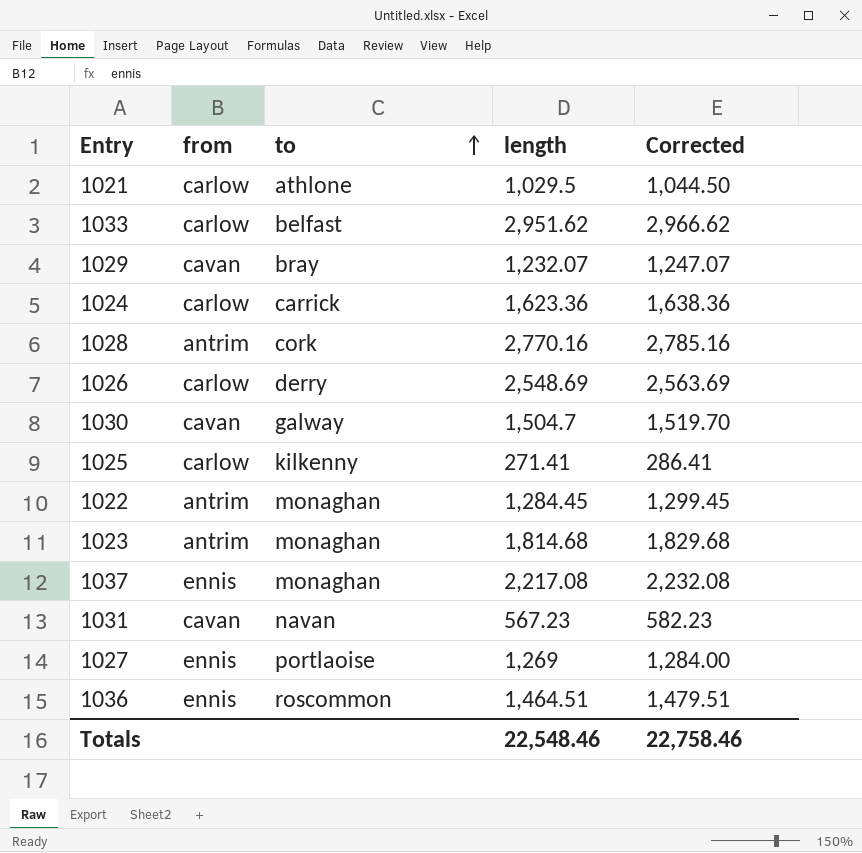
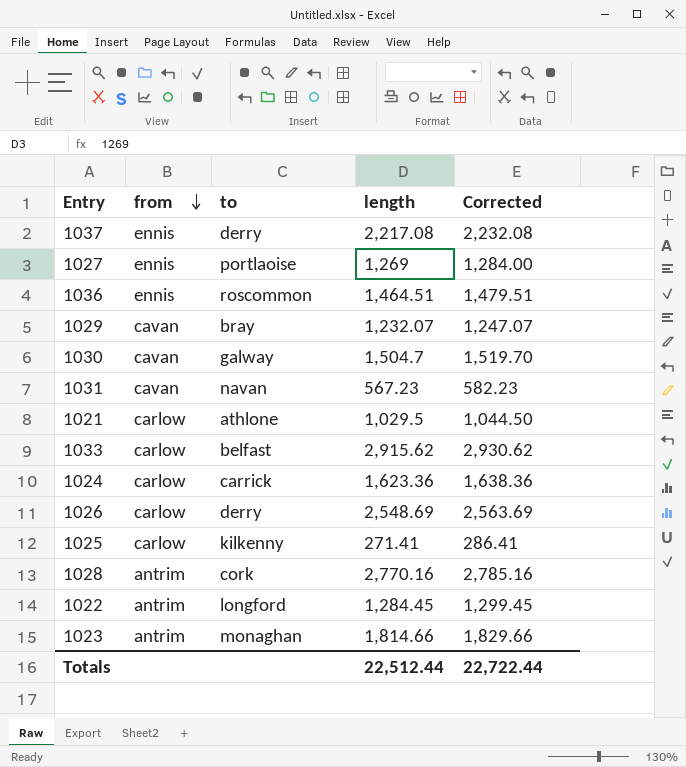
row order: to ascending -> from descending
1037 | to: monaghan -> derry
1033 | length: 2,951.62 -> 2,915.62
1033 | Corrected: 2,966.62 -> 2,930.62
1022 | to: monaghan -> longford
1023 | length: 1,814.68 -> 1,814.66
1023 | Corrected: 1,829.68 -> 1,829.66
Totals | length: 22,548.46 -> 22,512.44
Totals | Corrected: 22,758.46 -> 22,722.44

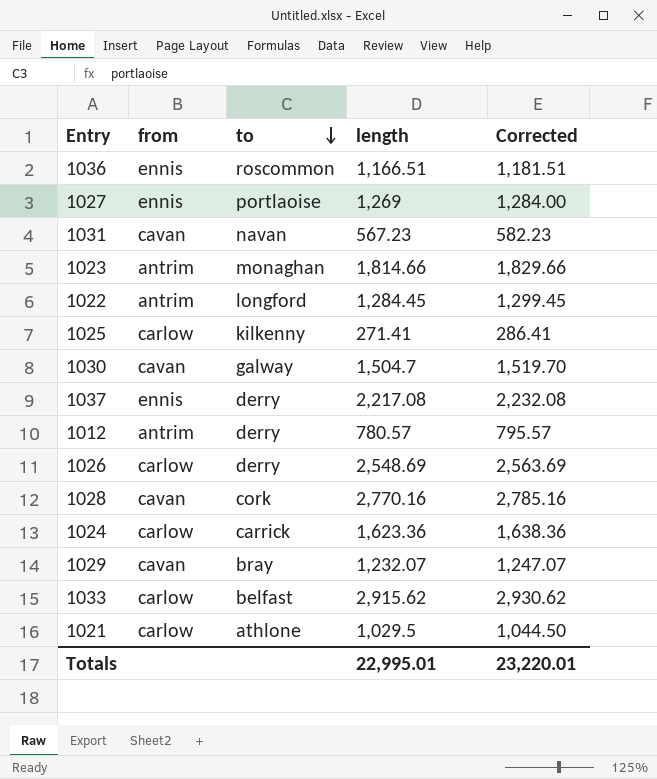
row order: from descending -> to descending
1036 | length: 1,464.51 -> 1,166.51
1036 | Corrected: 1,479.51 -> 1,181.51
row 1012: none -> antrim | derry | 780.57 | 795.57
1028 | from: antrim -> cavan
Totals | length: 22,512.44 -> 22,995.01
Totals | Corrected: 22,722.44 -> 23,220.01

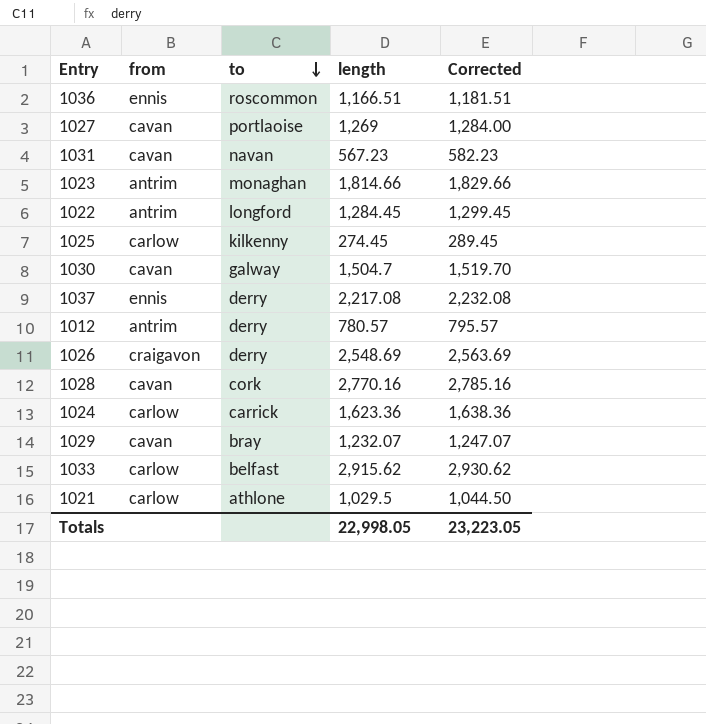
1027 | from: ennis -> cavan
1025 | length: 271.41 -> 274.45
1025 | Corrected: 286.41 -> 289.45
1026 | from: carlow -> craigavon
Totals | length: 22,995.01 -> 22,998.05
Totals | Corrected: 23,220.01 -> 23,223.05

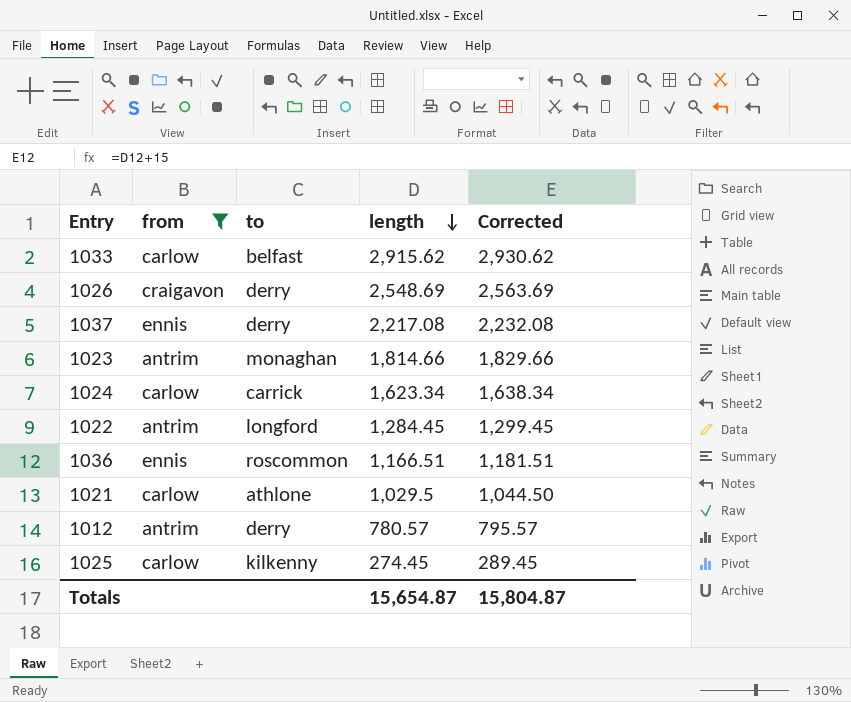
filter: none -> from != cavan
row order: to descending -> length descending
1024 | length: 1,623.36 -> 1,623.34
1024 | Corrected: 1,638.36 -> 1,638.34
Totals | length: 22,998.05 -> 15,654.87
Totals | Corrected: 23,223.05 -> 15,804.87

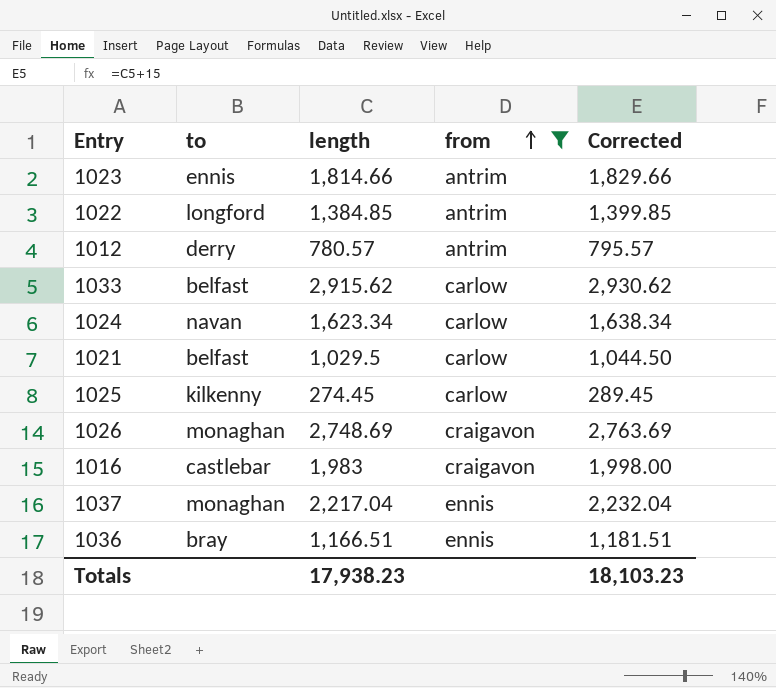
row order: length descending -> from ascending
column from | position: 2 -> 4
1023 | to: monaghan -> ennis
1022 | length: 1,284.45 -> 1,384.85
1022 | Corrected: 1,299.45 -> 1,399.85
1024 | to: carrick -> navan
1021 | to: athlone -> belfast
1026 | to: derry -> monaghan
1026 | length: 2,548.69 -> 2,748.69
1026 | Corrected: 2,563.69 -> 2,763.69
row 1016: none -> castlebar | 1,983 | craigavon | 1,998.00
1037 | to: derry -> monaghan
1037 | length: 2,217.08 -> 2,217.04
1037 | Corrected: 2,232.08 -> 2,232.04
1036 | to: roscommon -> bray
Totals | length: 15,654.87 -> 17,938.23
Totals | Corrected: 15,804.87 -> 18,103.23

